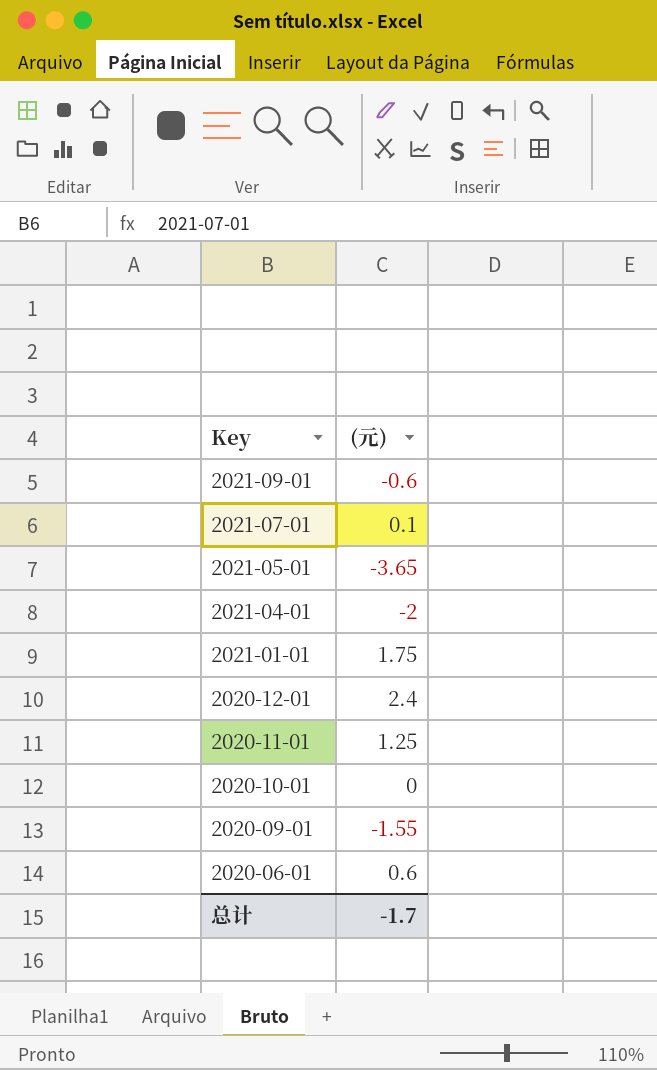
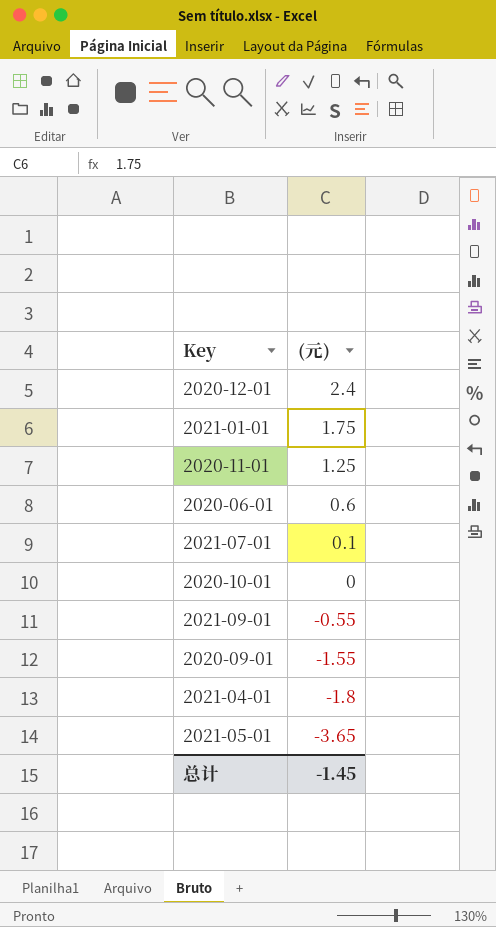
row order: Key descending -> (元) descending
2021-09-01 | (元): -0.6 -> -0.55
2021-04-01 | (元): -2 -> -1.8
总计 | (元): -1.7 -> -1.45

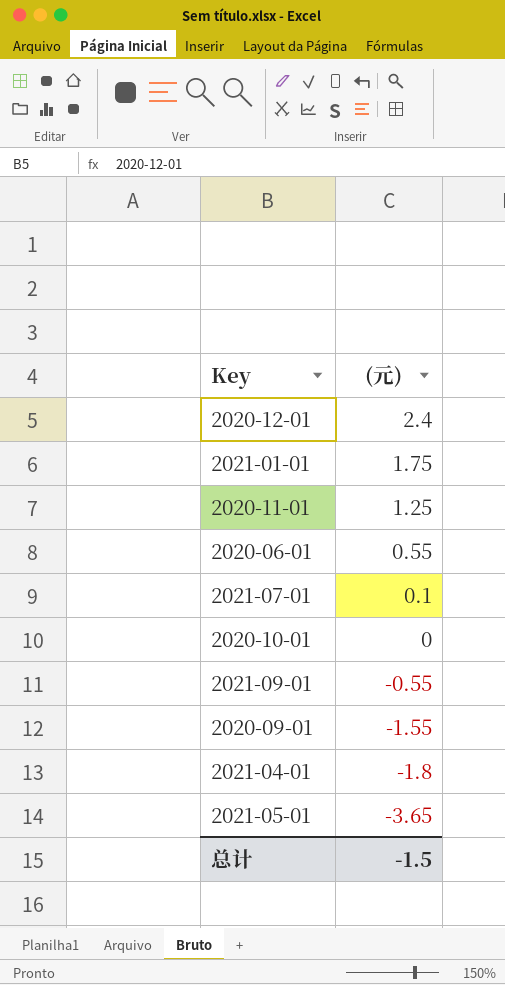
2020-06-01 | (元): 0.6 -> 0.55
总计 | (元): -1.45 -> -1.5

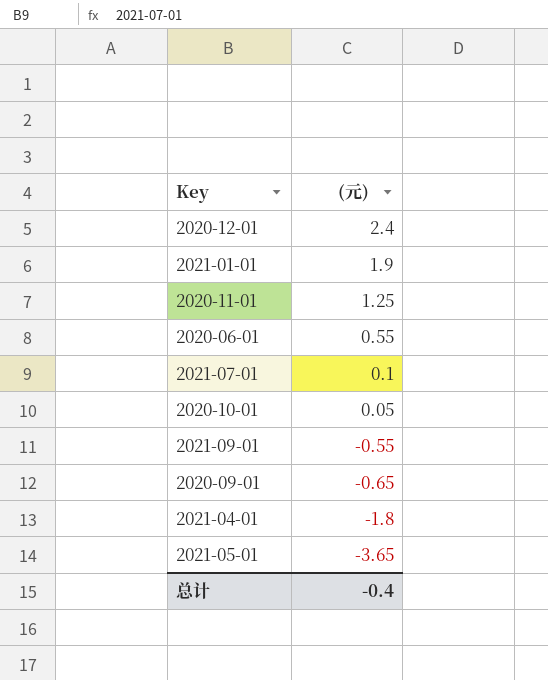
2021-01-01 | (元): 1.75 -> 1.9
2020-10-01 | (元): 0 -> 0.05
2020-09-01 | (元): -1.55 -> -0.65
总计 | (元): -1.5 -> -0.4

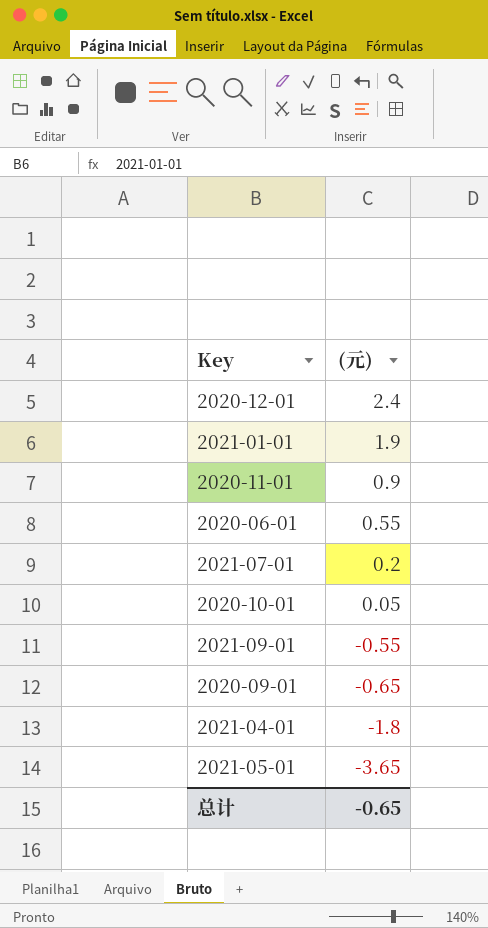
2020-11-01 | (元): 1.25 -> 0.9
2021-07-01 | (元): 0.1 -> 0.2
总计 | (元): -0.4 -> -0.65

